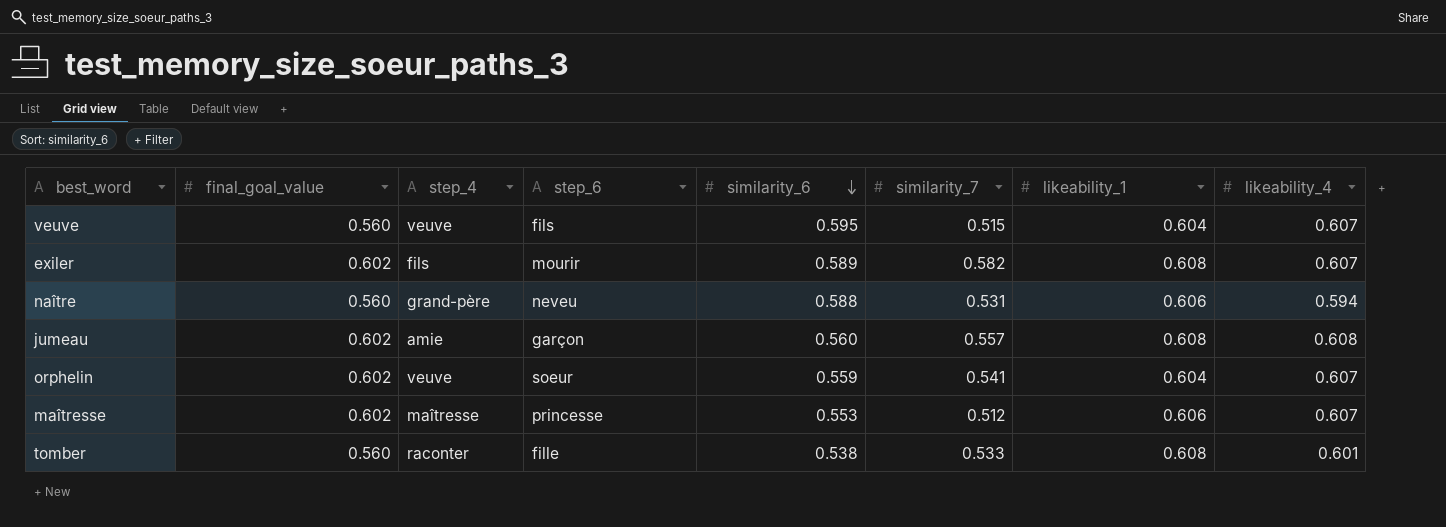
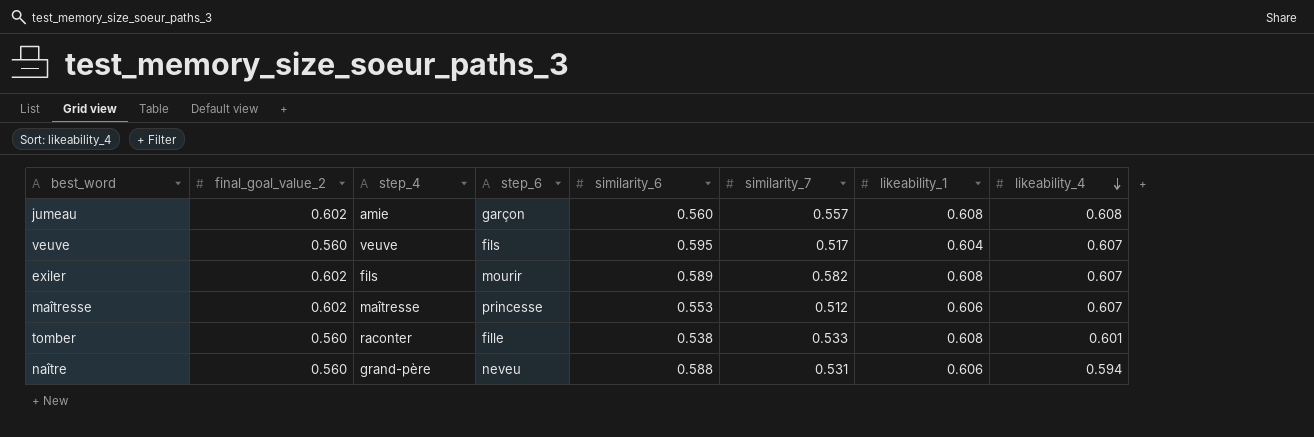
row order: similarity_6 descending -> likeability_4 descending
column name: final_goal_value -> final_goal_value_2
row orphelin: 0.602 | veuve | soeur | 0.559 | 0.541 | 0.604 | 0.607 -> none
veuve | similarity_7: 0.515 -> 0.517

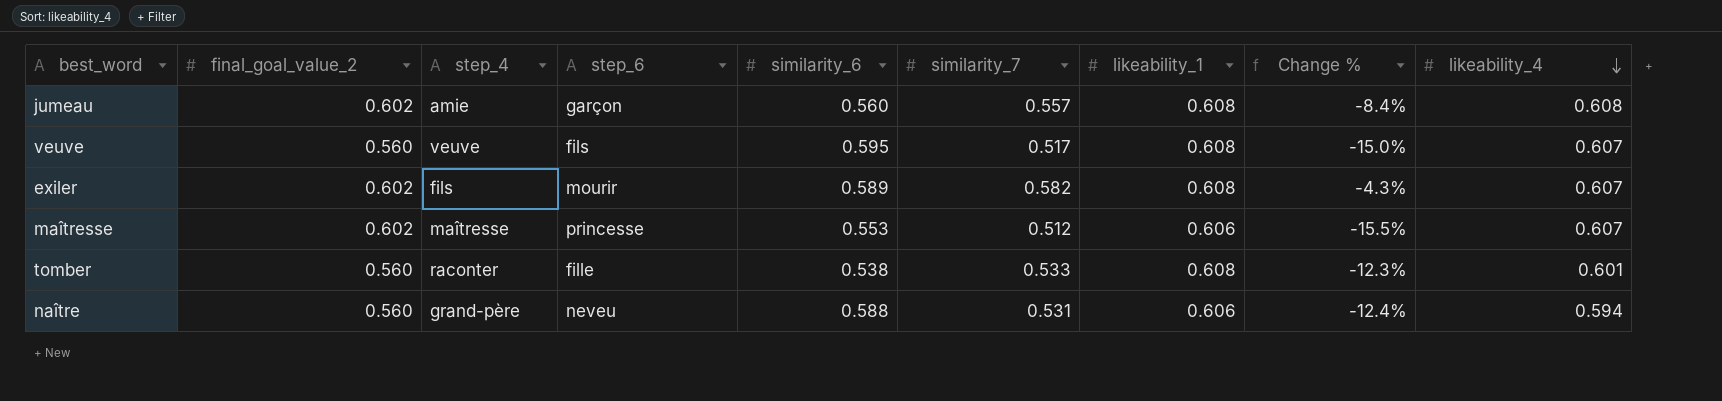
column Change % | formula: none -> ([similarity_7] - [likeability_1]) / [likeability_1]
veuve | likeability_1: 0.604 -> 0.608

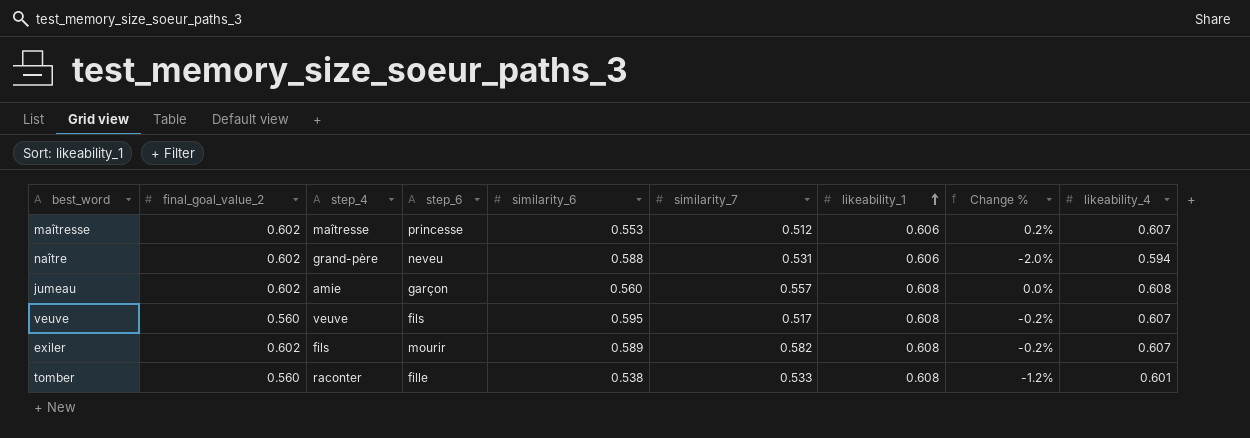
row order: likeability_4 descending -> likeability_1 ascending
column Change % | formula: ([similarity_7] - [likeability_1]) / [likeability_1] -> ([likeability_4] - [likeability_1]) / [likeability_1]
naître | final_goal_value_2: 0.560 -> 0.602

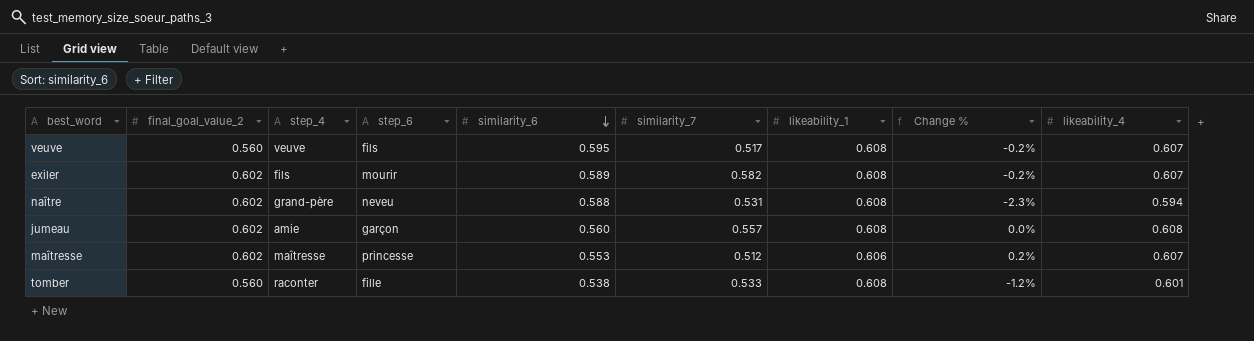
row order: likeability_1 ascending -> similarity_6 descending
naître | likeability_1: 0.606 -> 0.608
naître | Change %: -2.0% -> -2.3%

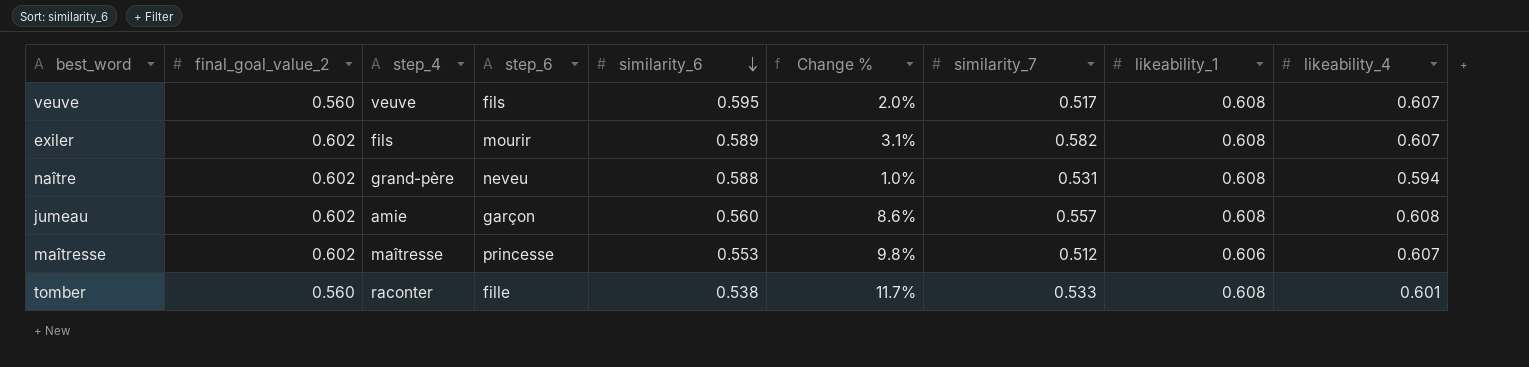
column Change % | formula: ([likeability_4] - [likeability_1]) / [likeability_1] -> ([likeability_4] - [similarity_6]) / [similarity_6]
column Change % | position: 8 -> 6

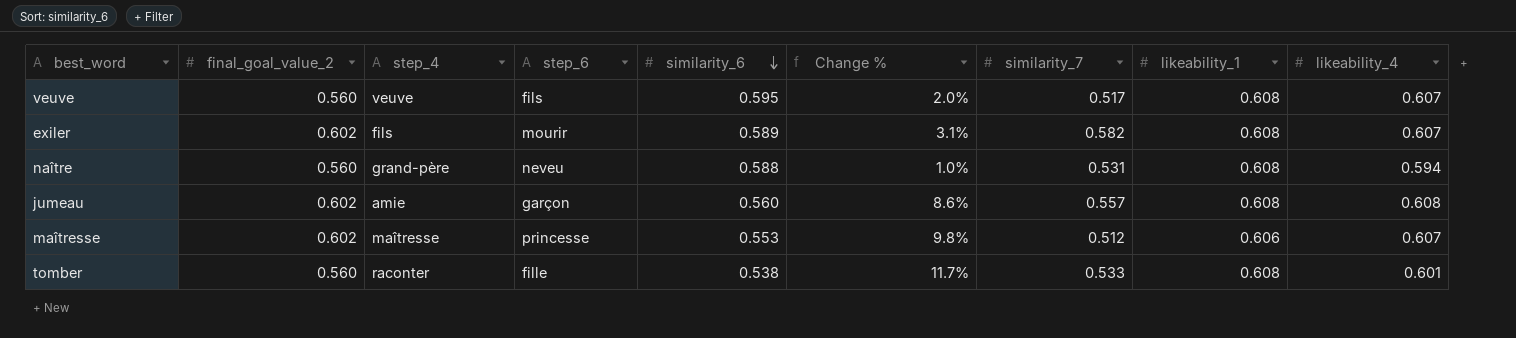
naître | final_goal_value_2: 0.602 -> 0.560

